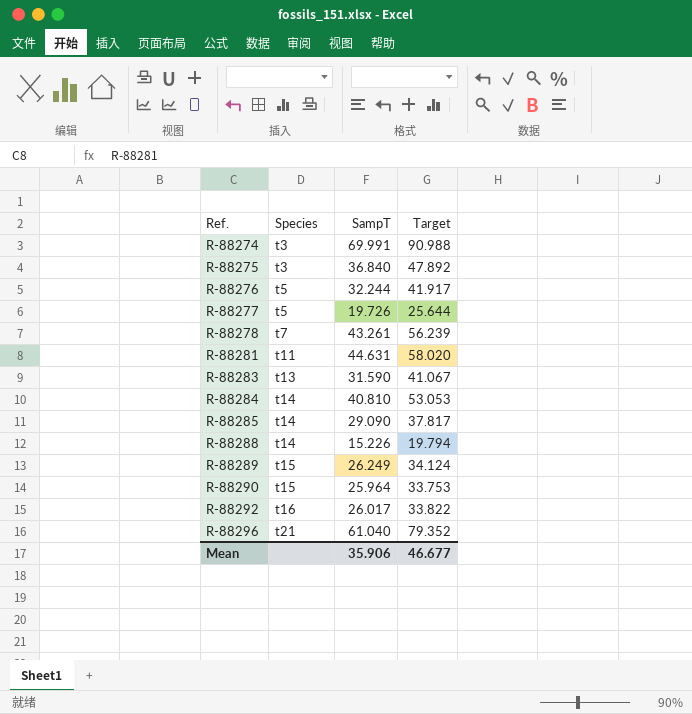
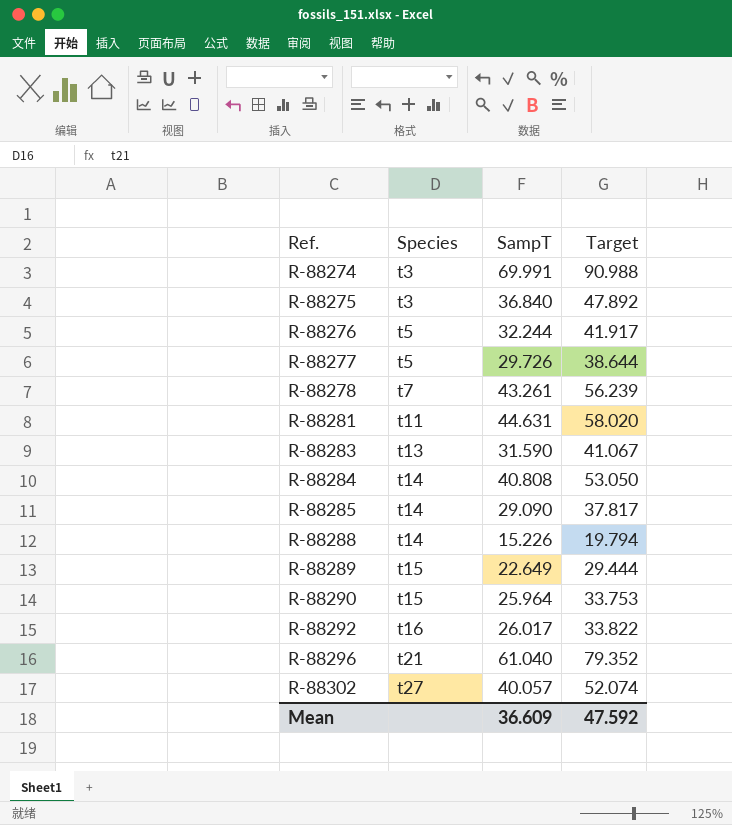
R-88277 | SampT: 19.726 -> 29.726
R-88277 | Target: 25.644 -> 38.644
R-88284 | SampT: 40.810 -> 40.808
R-88284 | Target: 53.053 -> 53.050
R-88289 | SampT: 26.249 -> 22.649
R-88289 | Target: 34.124 -> 29.444
row R-88302: none -> t27 | 40.057 | 52.074
Mean | SampT: 35.906 -> 36.609
Mean | Target: 46.677 -> 47.592

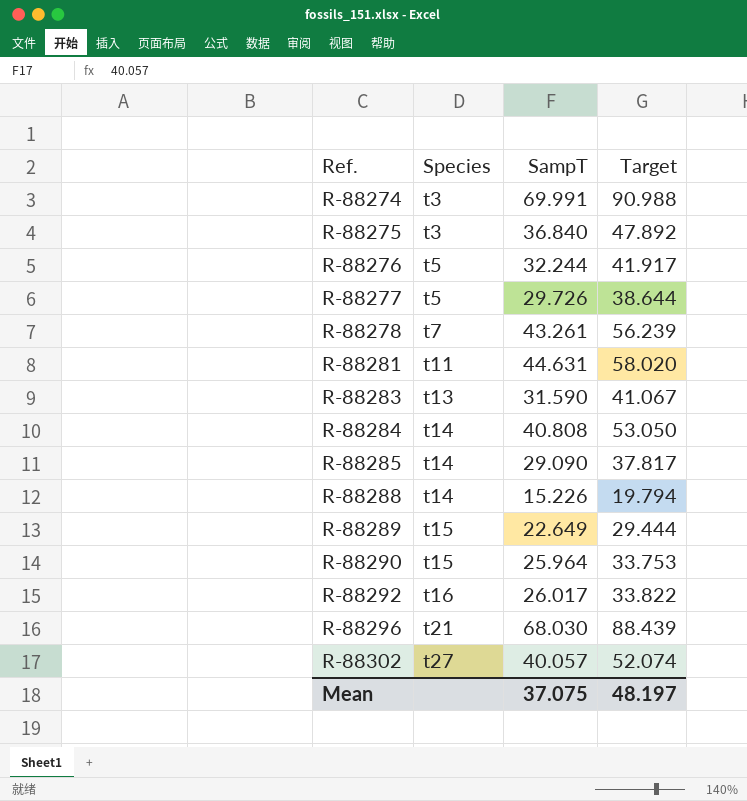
R-88296 | SampT: 61.040 -> 68.030
R-88296 | Target: 79.352 -> 88.439
Mean | SampT: 36.609 -> 37.075
Mean | Target: 47.592 -> 48.197

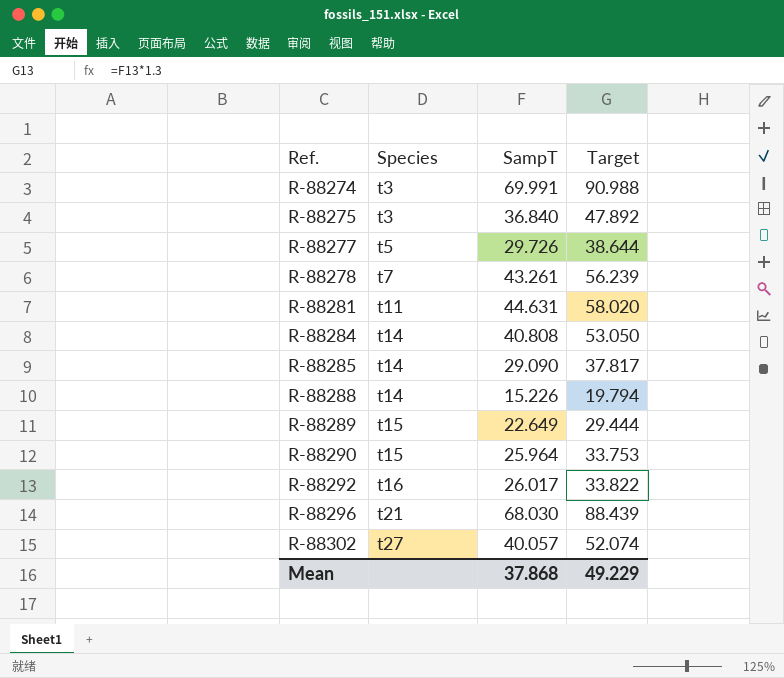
row R-88276: t5 | 32.244 | 41.917 -> none
row R-88283: t13 | 31.590 | 41.067 -> none
Mean | SampT: 37.075 -> 37.868
Mean | Target: 48.197 -> 49.229

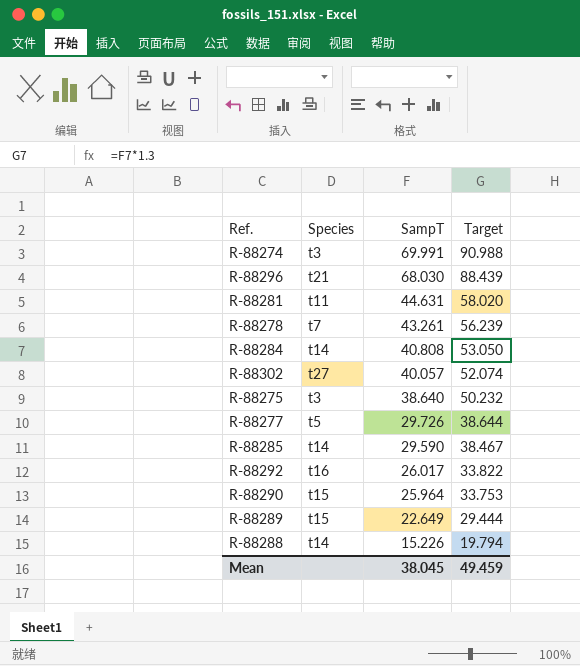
row order: Ref. ascending -> SampT descending
R-88275 | SampT: 36.840 -> 38.640
R-88275 | Target: 47.892 -> 50.232
R-88285 | SampT: 29.090 -> 29.590
R-88285 | Target: 37.817 -> 38.467
Mean | SampT: 37.868 -> 38.045
Mean | Target: 49.229 -> 49.459

